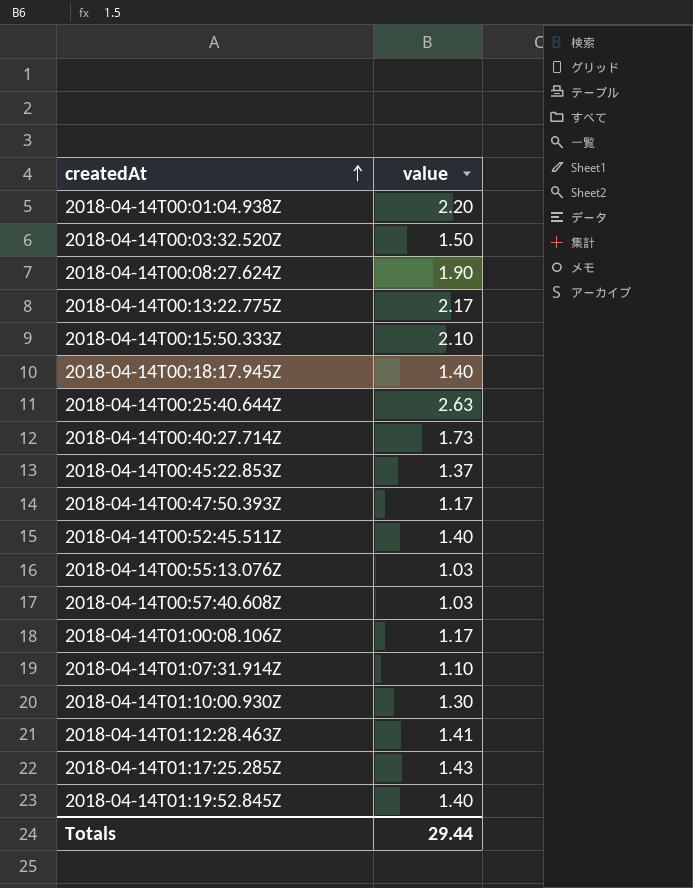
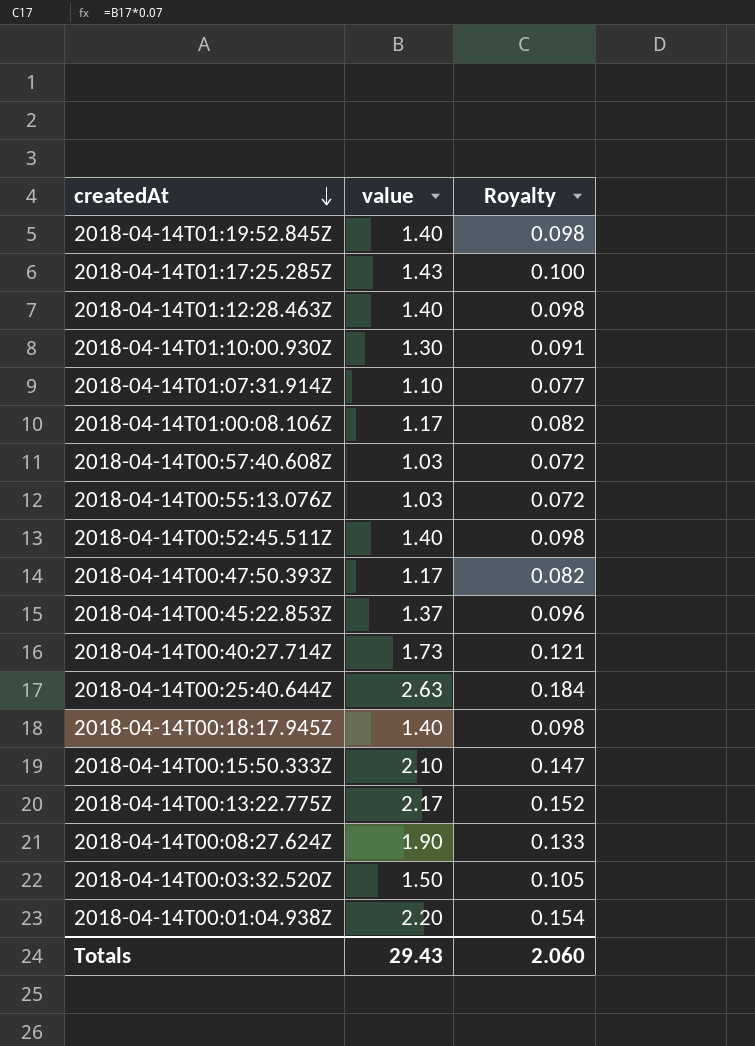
row order: createdAt ascending -> createdAt descending
column Royalty | formula: none -> [value] * 0.07
2018-04-14T01:12:28.463Z | value: 1.41 -> 1.40
Totals | value: 29.44 -> 29.43

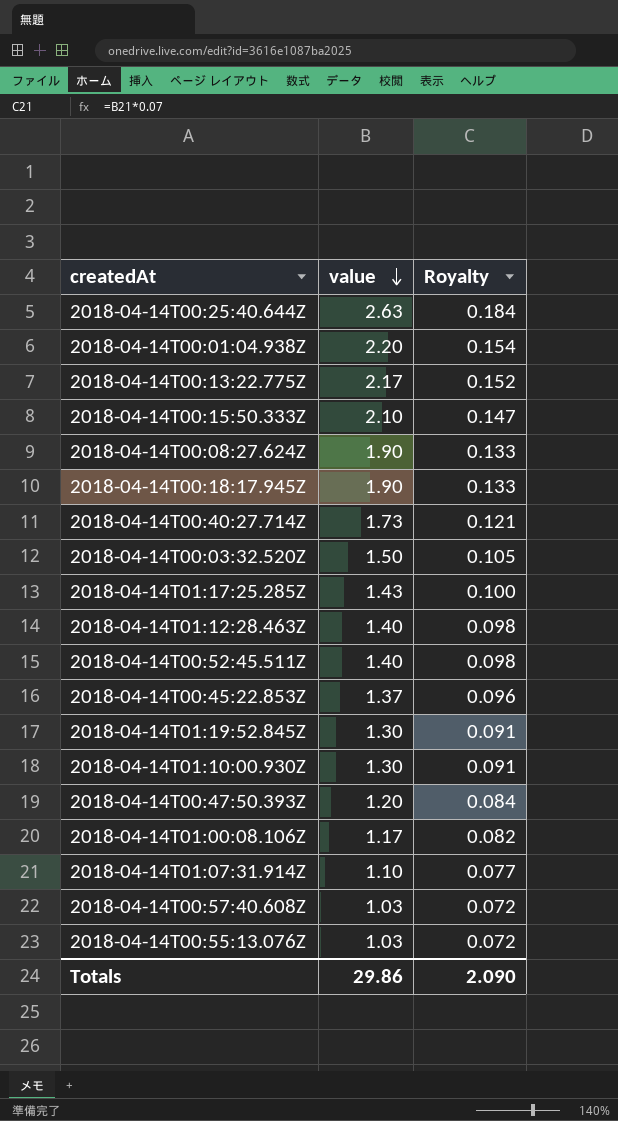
row order: createdAt descending -> value descending
2018-04-14T00:18:17.945Z | value: 1.40 -> 1.90
2018-04-14T00:18:17.945Z | Royalty: 0.098 -> 0.133
2018-04-14T01:19:52.845Z | value: 1.40 -> 1.30
2018-04-14T01:19:52.845Z | Royalty: 0.098 -> 0.091
2018-04-14T00:47:50.393Z | value: 1.17 -> 1.20
2018-04-14T00:47:50.393Z | Royalty: 0.082 -> 0.084
Totals | value: 29.43 -> 29.86
Totals | Royalty: 2.060 -> 2.090

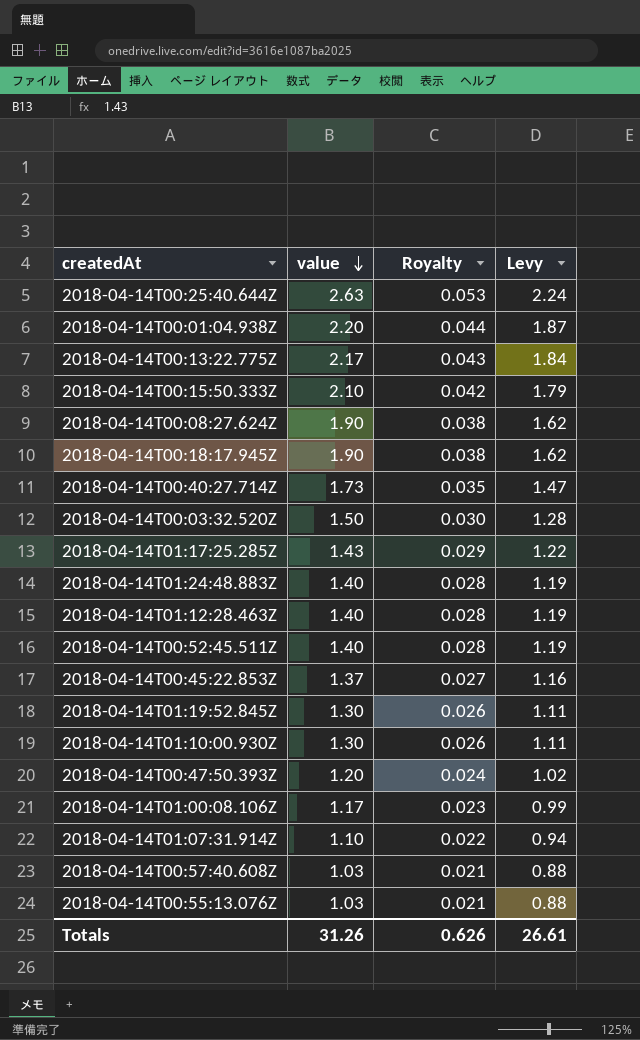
column Royalty | formula: [value] * 0.07 -> [value] * 0.02
column Levy | formula: none -> [value] * 0.85
row 2018-04-14T01:24:48.883Z: none -> 1.40 | 0.028 | 1.19
Totals | value: 29.86 -> 31.26
Totals | Royalty: 2.090 -> 0.626

